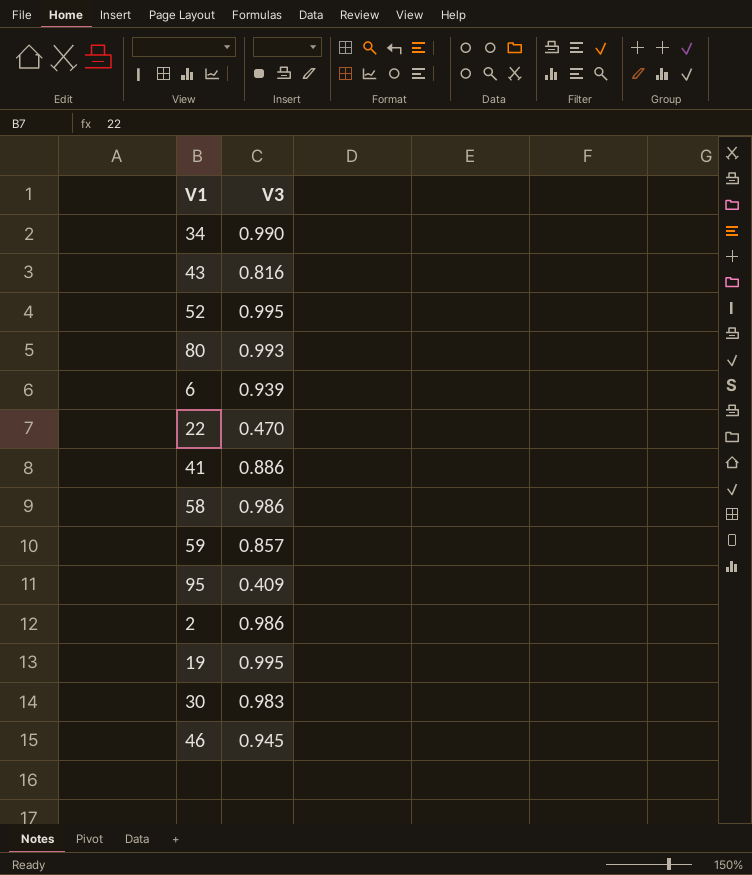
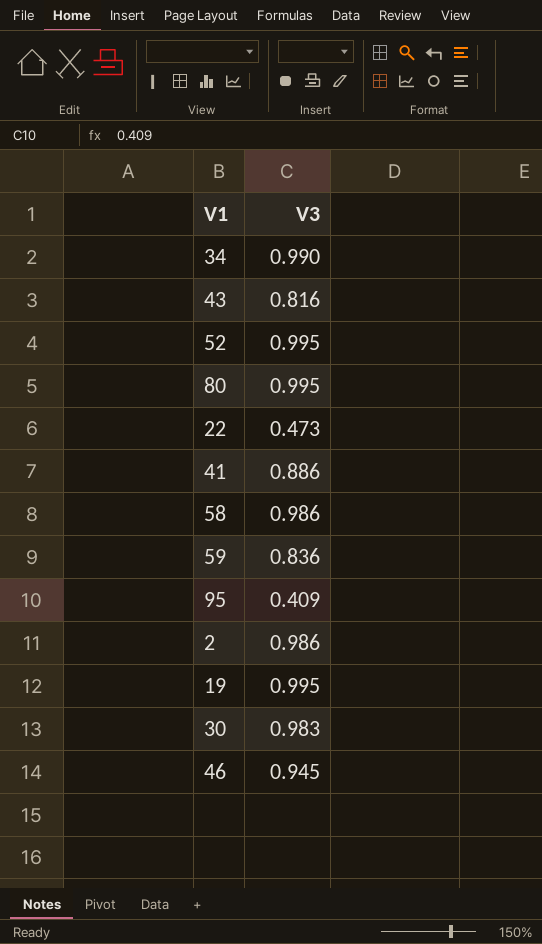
row 6: 0.939 -> none
80 | V3: 0.993 -> 0.995
22 | V3: 0.470 -> 0.473
59 | V3: 0.857 -> 0.836

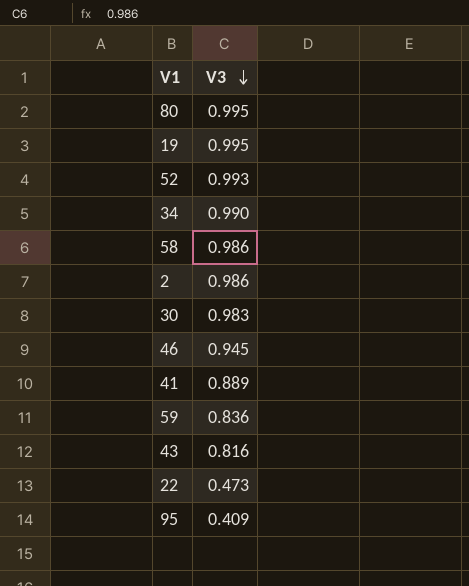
row order: none -> V3 descending
52 | V3: 0.995 -> 0.993
41 | V3: 0.886 -> 0.889

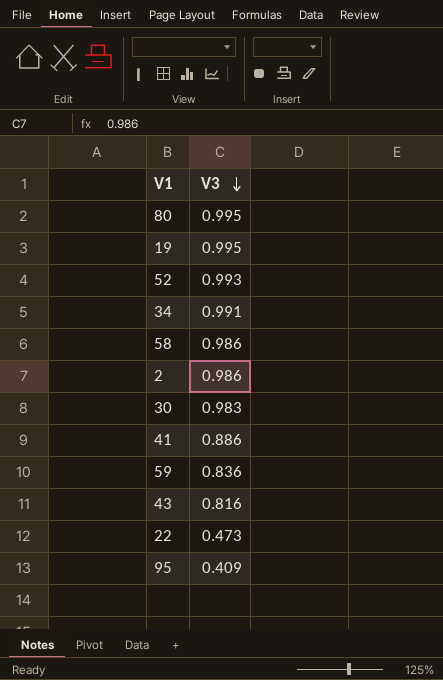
row 46: 0.945 -> none
34 | V3: 0.990 -> 0.991
41 | V3: 0.889 -> 0.886

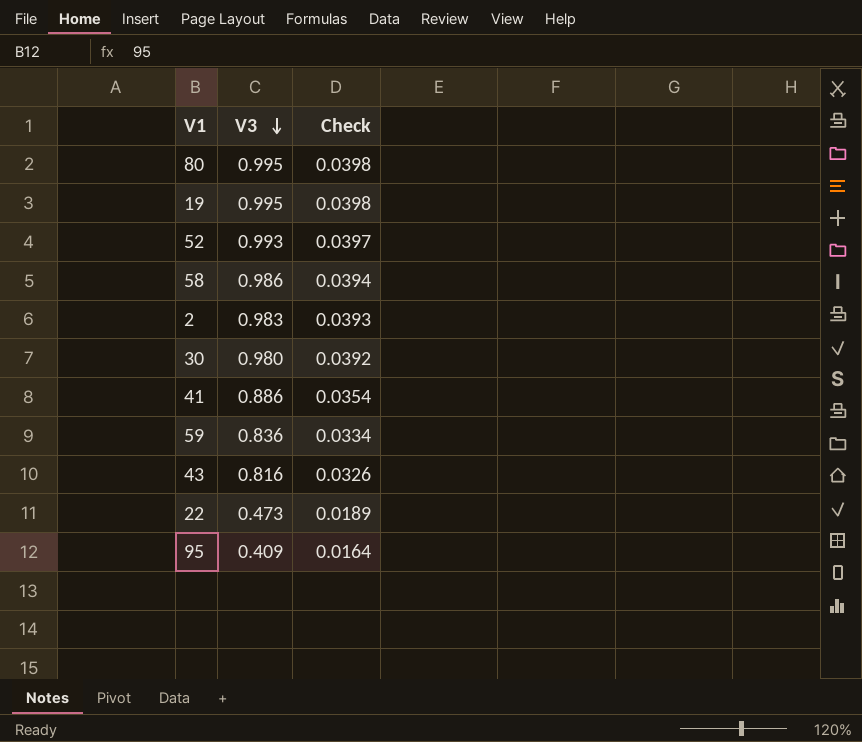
column Check | formula: none -> [V3] * 0.04
row 34: 0.991 -> none
2 | V3: 0.986 -> 0.983
30 | V3: 0.983 -> 0.980

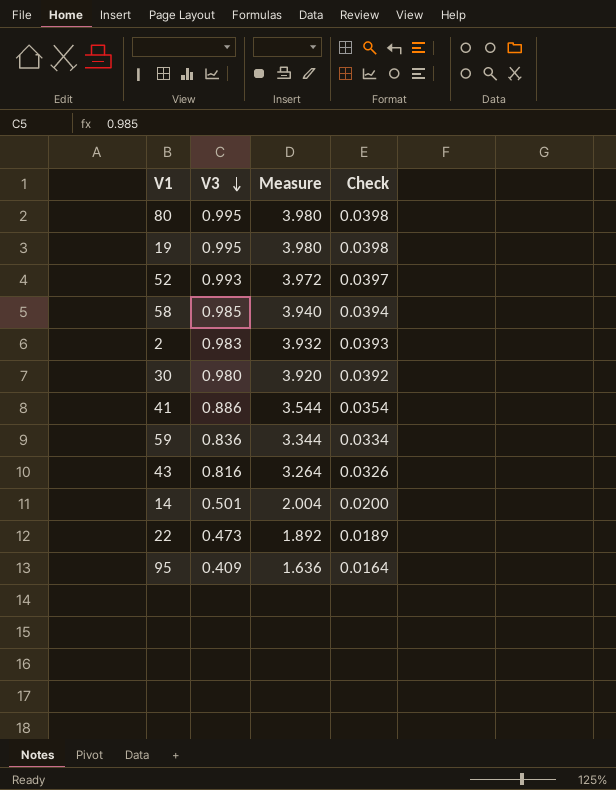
column Measure | formula: none -> [V3] * 4
58 | V3: 0.986 -> 0.985
row 14: none -> 0.501 | 2.004 | 0.0200

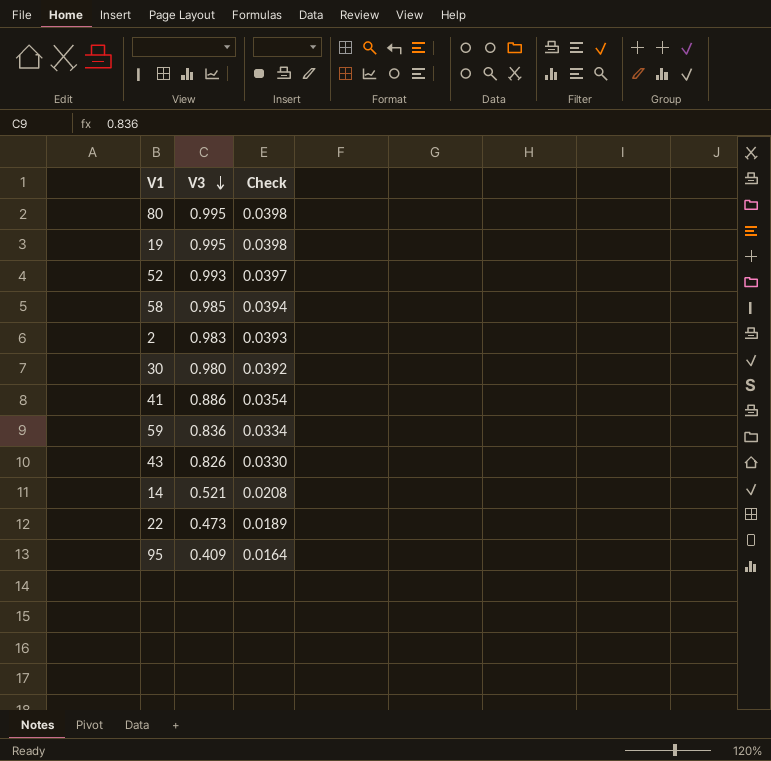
column Measure | formula: [V3] * 4 -> none
43 | V3: 0.816 -> 0.826
43 | Check: 0.0326 -> 0.0330
14 | V3: 0.501 -> 0.521
14 | Check: 0.0200 -> 0.0208

